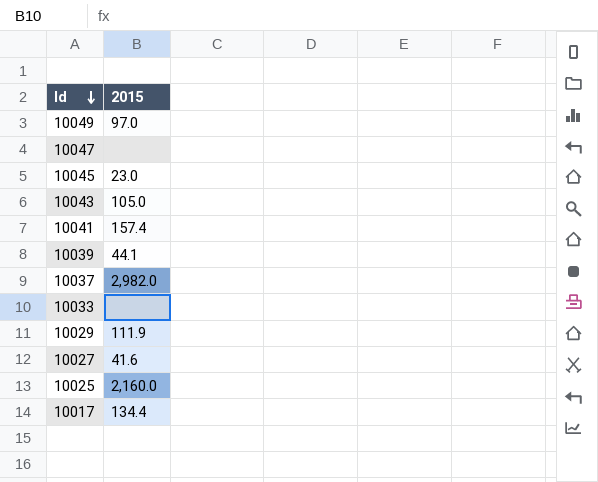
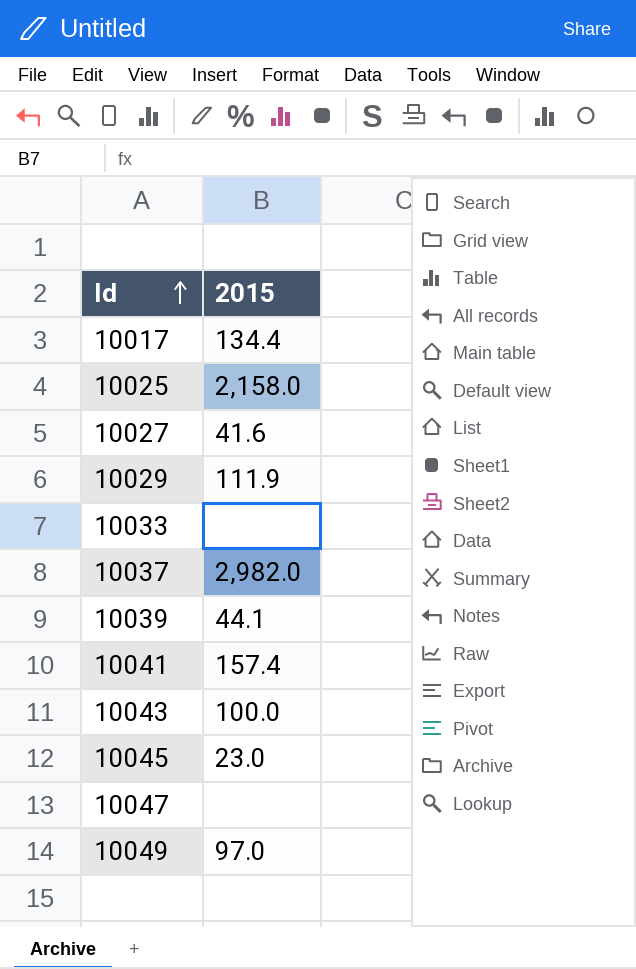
row order: Id descending -> Id ascending
10025 | 2015: 2,160.0 -> 2,158.0
10043 | 2015: 105.0 -> 100.0

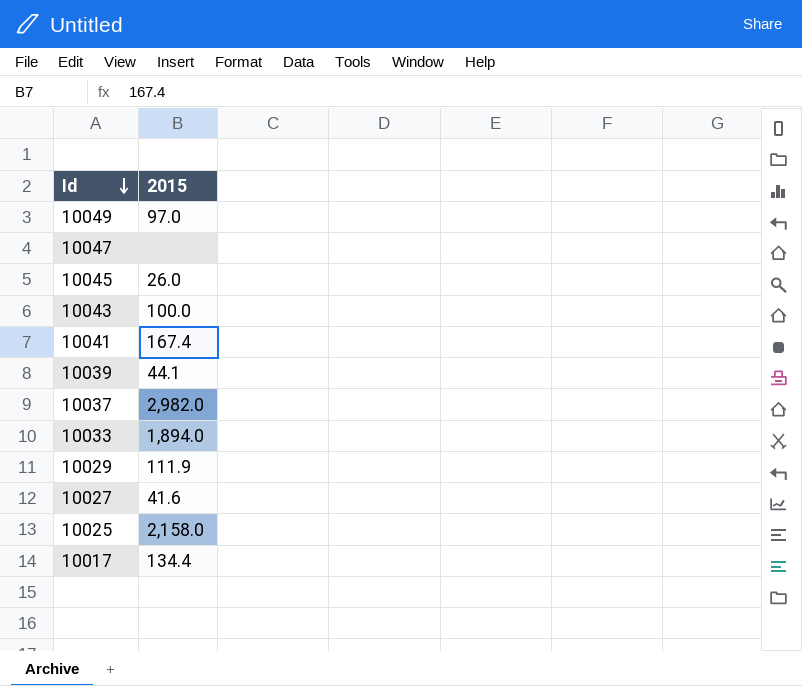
row order: Id ascending -> Id descending
10045 | 2015: 23.0 -> 26.0
10041 | 2015: 157.4 -> 167.4
10033 | 2015: none -> 1,894.0

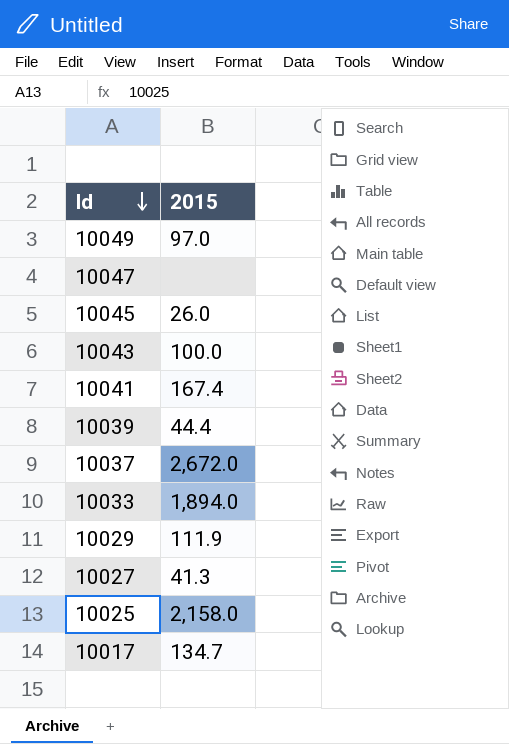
10039 | 2015: 44.1 -> 44.4
10037 | 2015: 2,982.0 -> 2,672.0
10027 | 2015: 41.6 -> 41.3
10017 | 2015: 134.4 -> 134.7

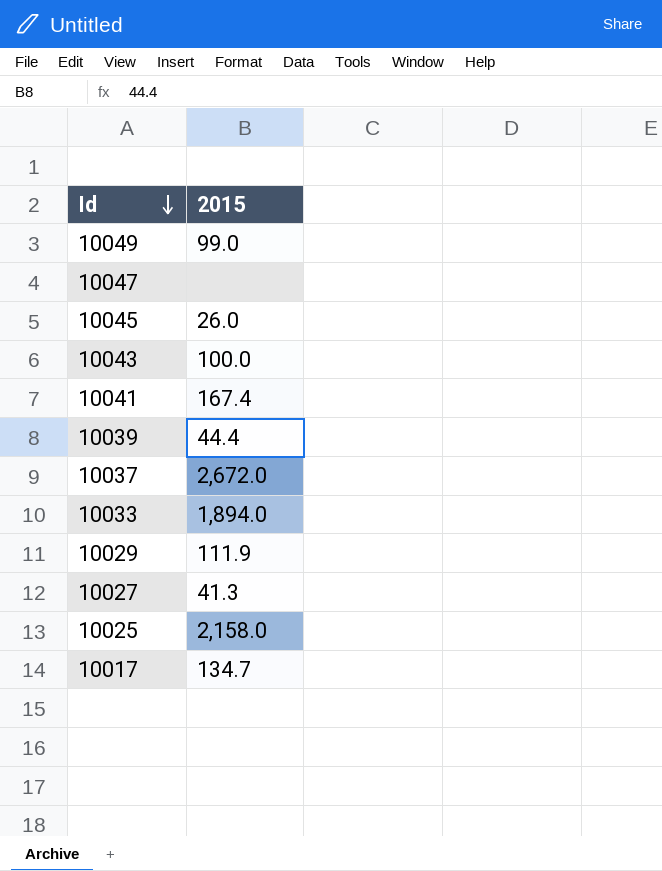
10049 | 2015: 97.0 -> 99.0

